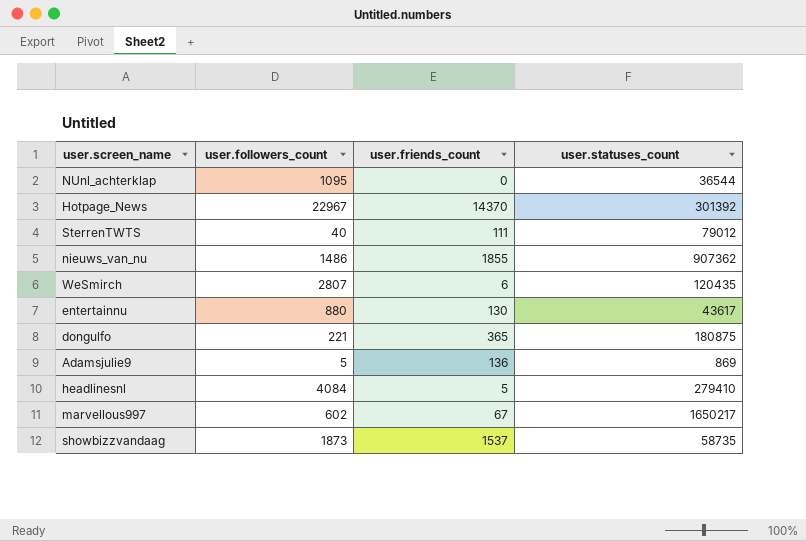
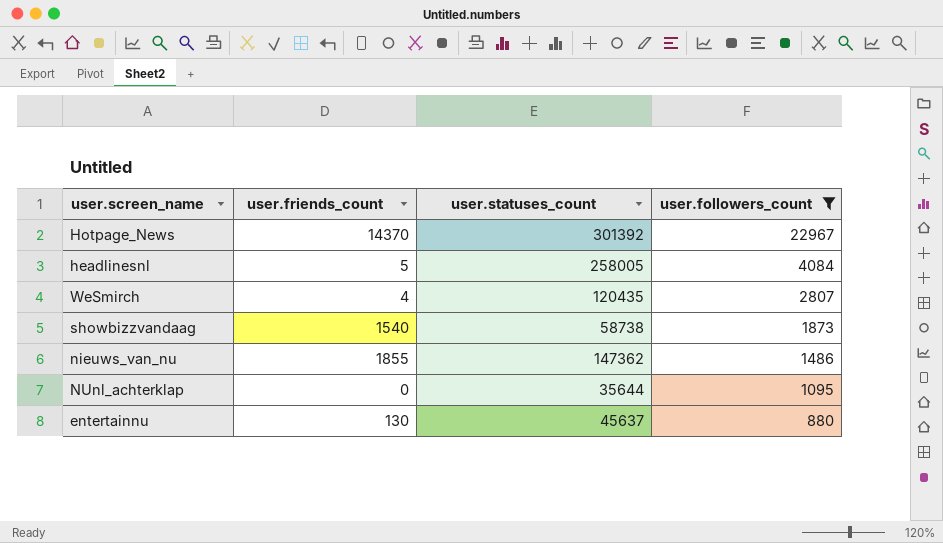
filter: none -> user.followers_count >= 880
row order: none -> user.followers_count descending
column user.followers_count | position: 2 -> 4
headlinesnl | user.statuses_count: 279410 -> 258005
WeSmirch | user.friends_count: 6 -> 4
showbizzvandaag | user.friends_count: 1537 -> 1540
showbizzvandaag | user.statuses_count: 58735 -> 58738
nieuws_van_nu | user.statuses_count: 907362 -> 147362
NUnl_achterklap | user.statuses_count: 36544 -> 35644
entertainnu | user.statuses_count: 43617 -> 45637

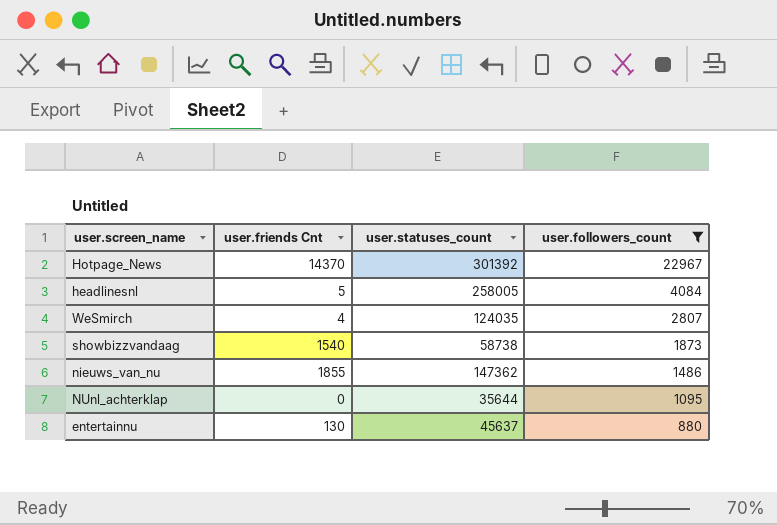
column name: user.friends_count -> user.friends Cnt
WeSmirch | user.statuses_count: 120435 -> 124035

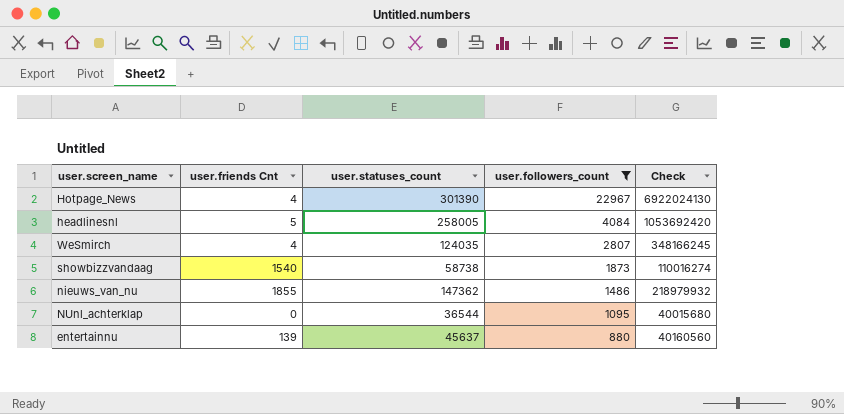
column Check | formula: none -> [user.statuses_count] * [user.followers_count]
Hotpage_News | user.friends Cnt: 14370 -> 4
Hotpage_News | user.statuses_count: 301392 -> 301390
NUnl_achterklap | user.statuses_count: 35644 -> 36544
entertainnu | user.friends Cnt: 130 -> 139

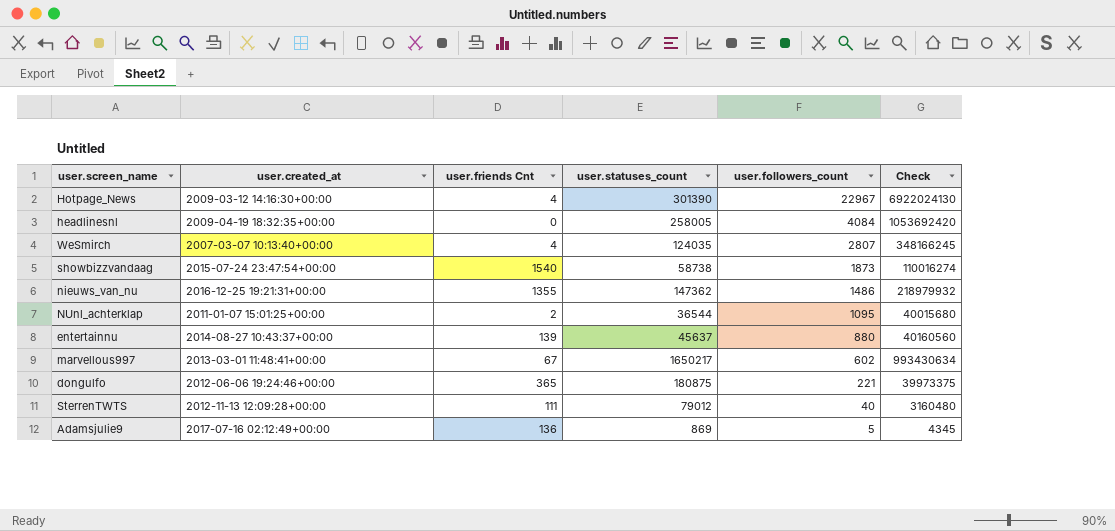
filter: user.followers_count >= 880 -> none
column user.created_at | position: none -> 2
headlinesnl | user.friends Cnt: 5 -> 0
nieuws_van_nu | user.friends Cnt: 1855 -> 1355
NUnl_achterklap | user.friends Cnt: 0 -> 2

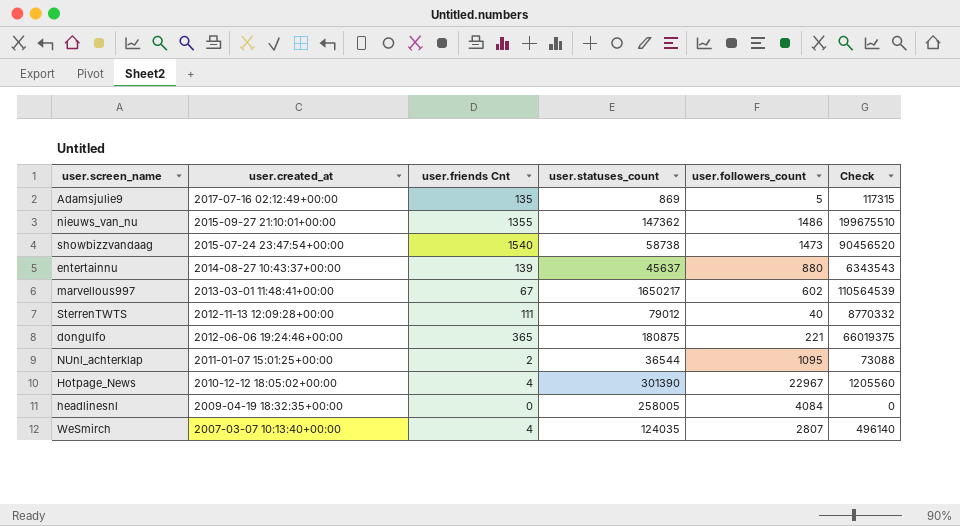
row order: user.followers_count descending -> user.created_at descending
column Check | formula: [user.statuses_count] * [user.followers_count] -> [user.friends Cnt] * [user.statuses_count]
Adamsjulie9 | user.friends Cnt: 136 -> 135
nieuws_van_nu | user.created_at: 2016-12-25 19:21:31+00:00 -> 2015-09-27 21:10:01+00:00
showbizzvandaag | user.followers_count: 1873 -> 1473
Hotpage_News | user.created_at: 2009-03-12 14:16:30+00:00 -> 2010-12-12 18:05:02+00:00

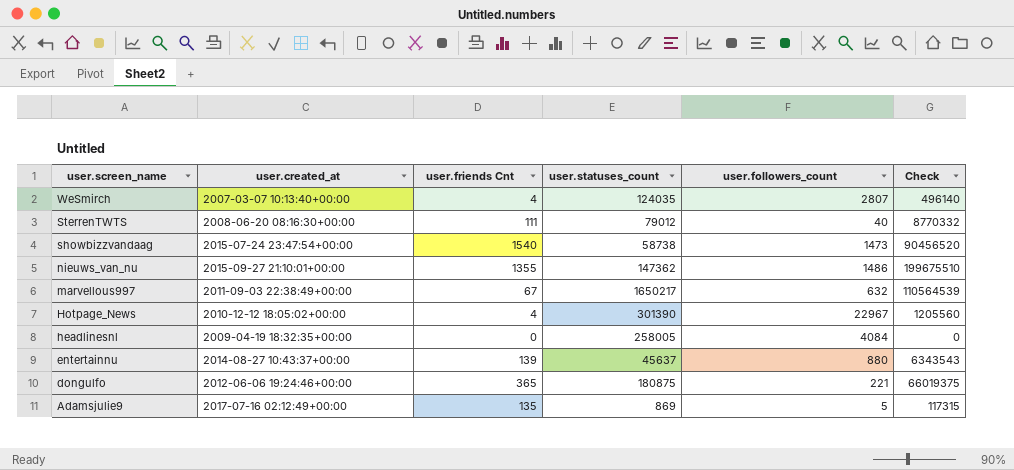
row order: user.created_at descending -> user.screen_name descending
row NUnl_achterklap: 2011-01-07 15:01:25+00:00 | 2 | 36544 | 1095 | 73088 -> none
SterrenTWTS | user.created_at: 2012-11-13 12:09:28+00:00 -> 2008-06-20 08:16:30+00:00
marvellous997 | user.created_at: 2013-03-01 11:48:41+00:00 -> 2011-09-03 22:38:49+00:00
marvellous997 | user.followers_count: 602 -> 632

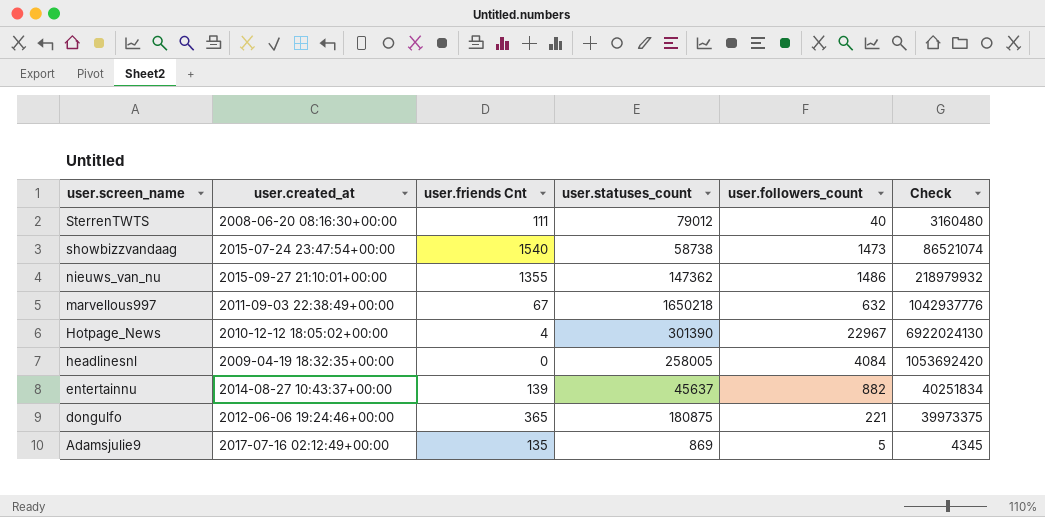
column Check | formula: [user.friends Cnt] * [user.statuses_count] -> [user.statuses_count] * [user.followers_count]
row WeSmirch: 2007-03-07 10:13:40+00:00 | 4 | 124035 | 2807 | 496140 -> none
marvellous997 | user.statuses_count: 1650217 -> 1650218
entertainnu | user.followers_count: 880 -> 882

